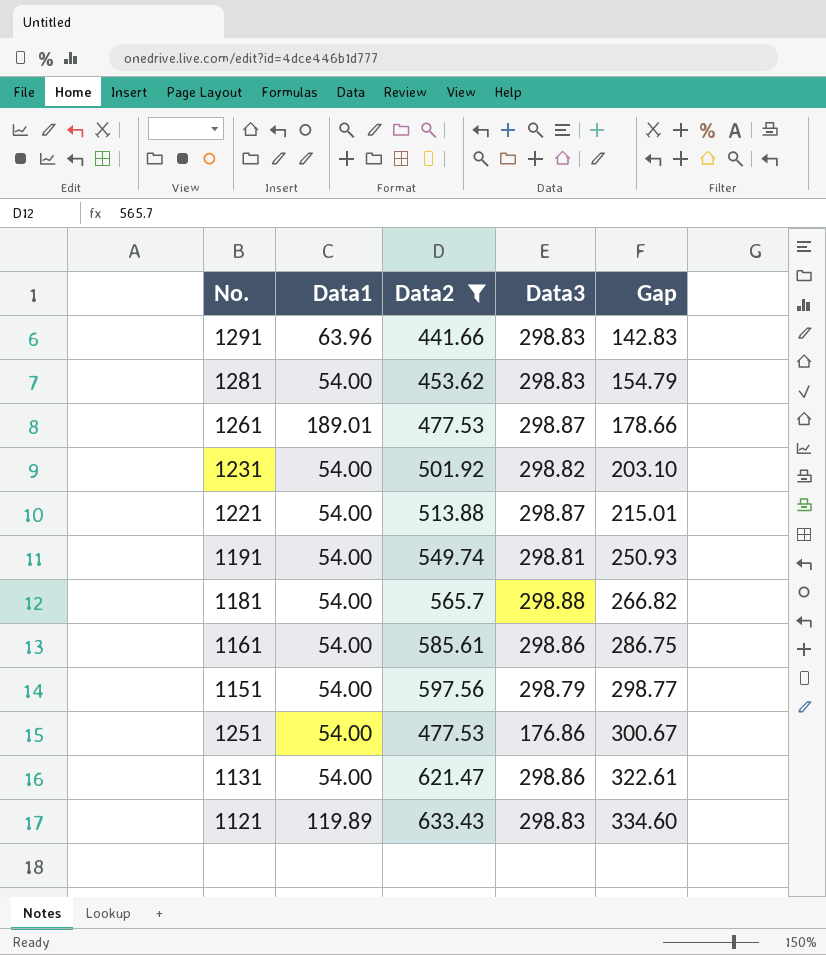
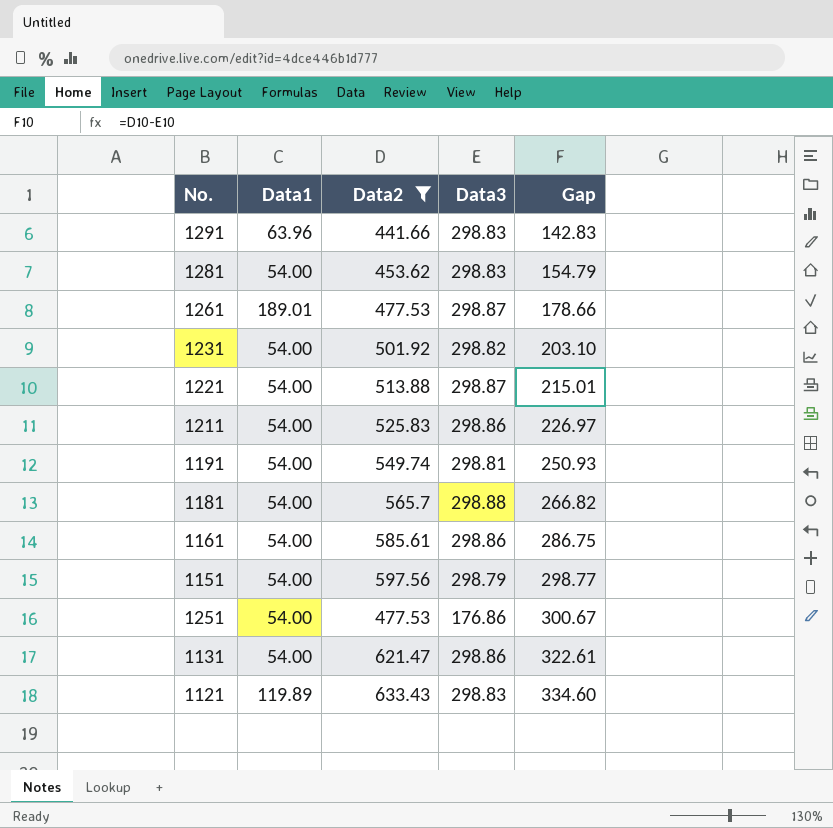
row 1211: none -> 54.00 | 525.83 | 298.86 | 226.97

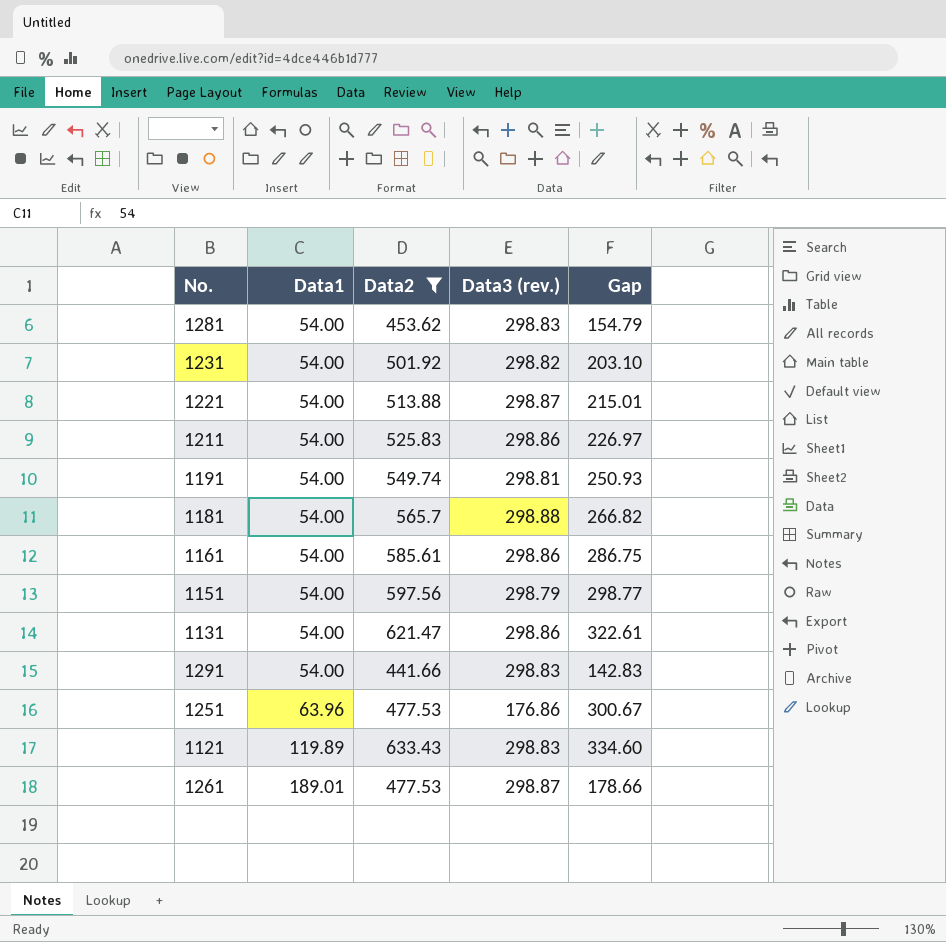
row order: Gap ascending -> Data1 ascending
column name: Data3 -> Data3 (rev.)
1291 | Data1: 63.96 -> 54.00
1251 | Data1: 54.00 -> 63.96

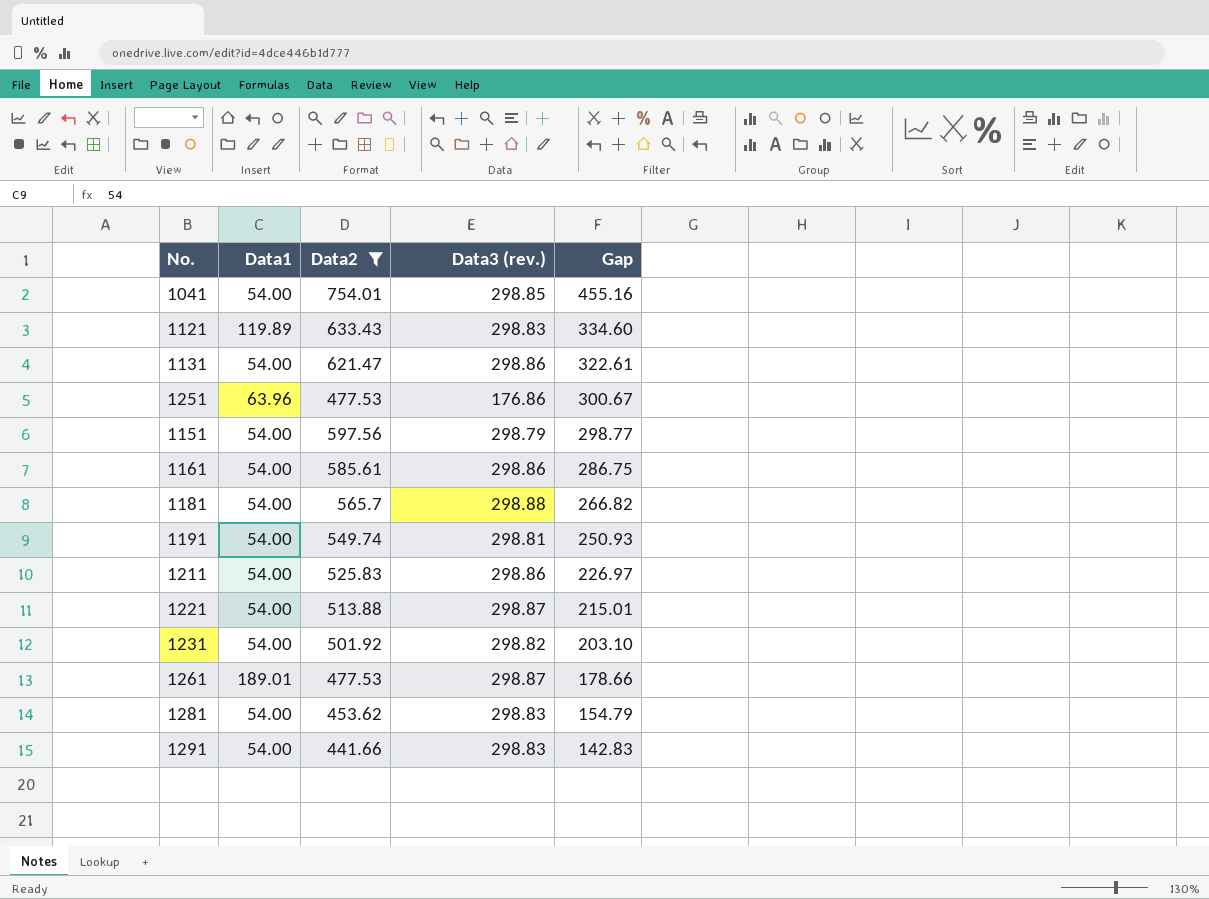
row order: Data1 ascending -> Gap descending
row 1041: none -> 54.00 | 754.01 | 298.85 | 455.16

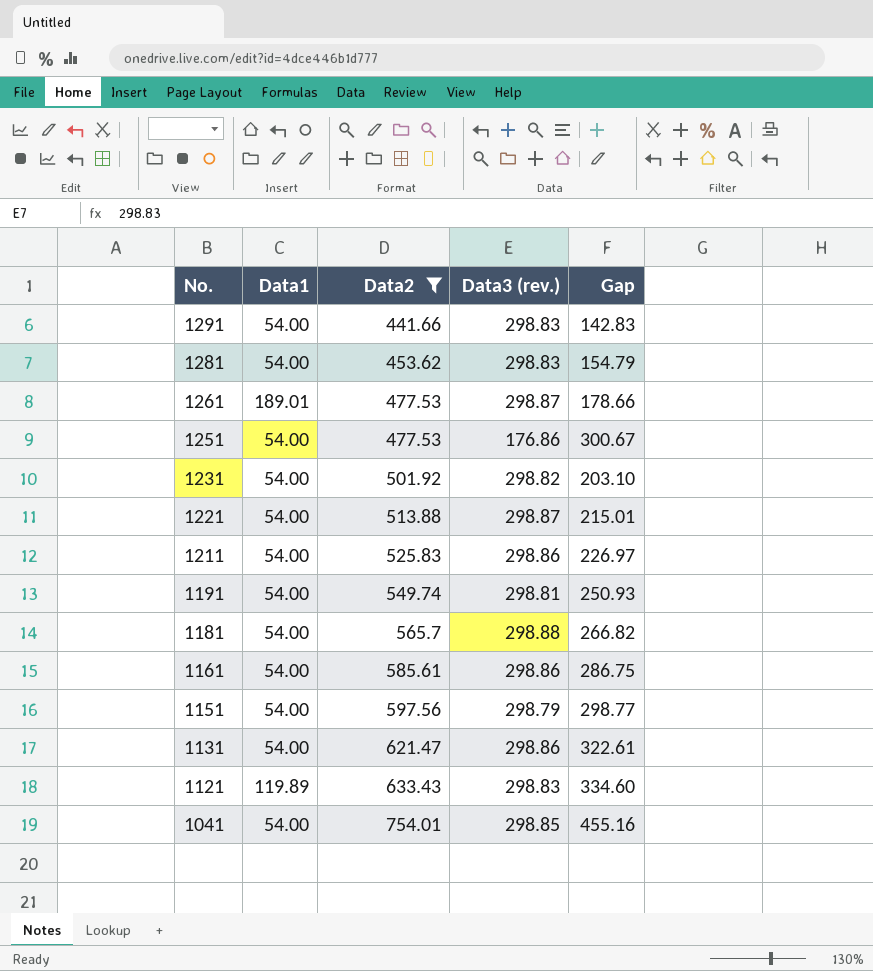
row order: Gap descending -> No. descending
1251 | Data1: 63.96 -> 54.00

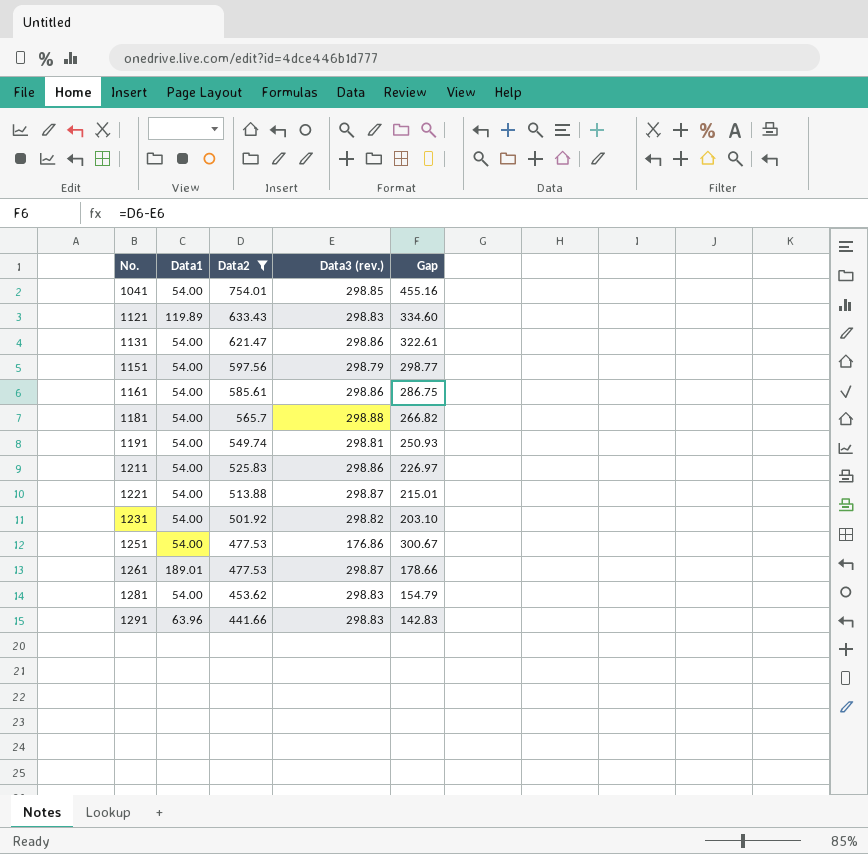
row order: No. descending -> No. ascending
1291 | Data1: 54.00 -> 63.96

